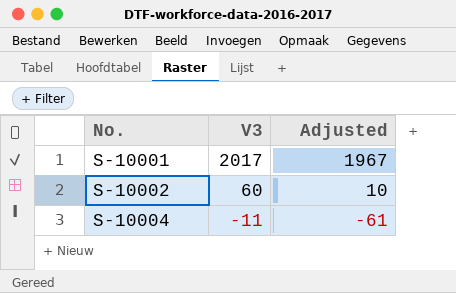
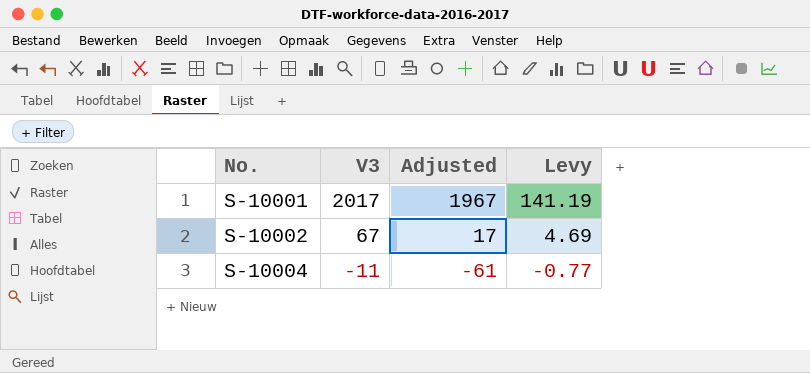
column Levy | formula: none -> [V3] * 0.07
S-10002 | V3: 60 -> 67
S-10002 | Adjusted: 10 -> 17

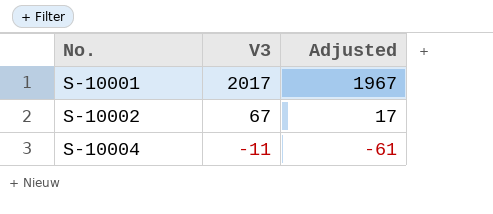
column Levy | formula: [V3] * 0.07 -> none

